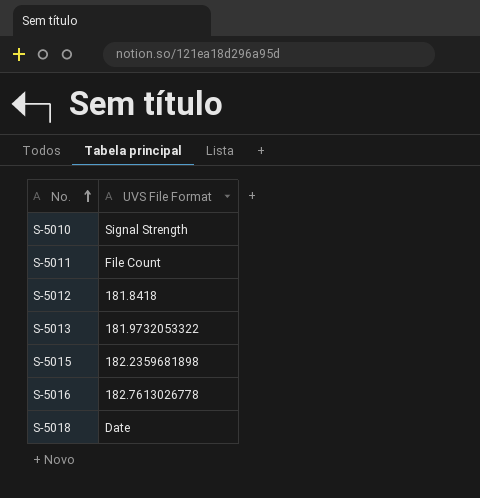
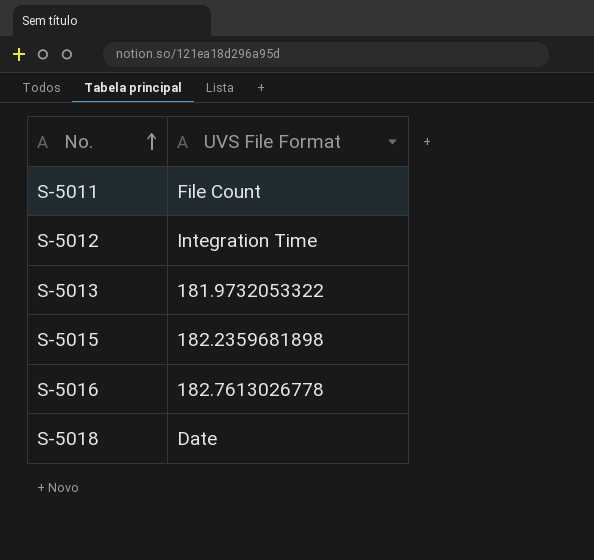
row S-5010: Signal Strength -> none
S-5012 | UVS File Format: 181.8418 -> Integration Time

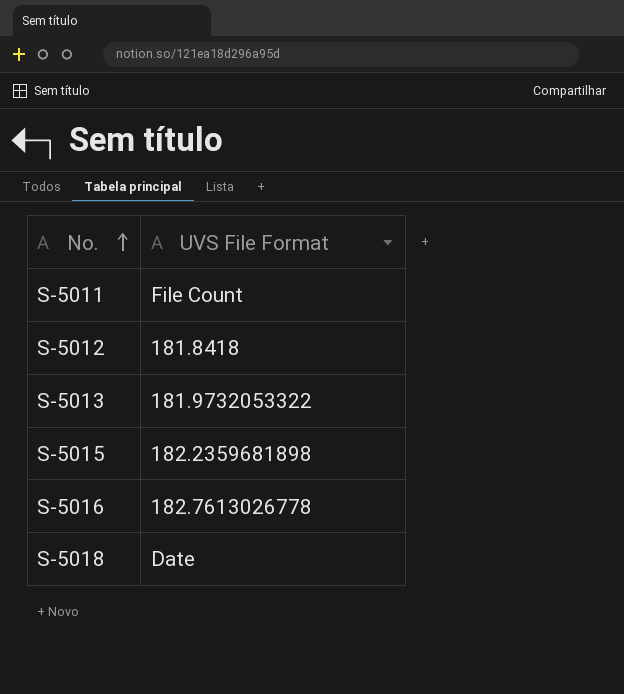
S-5012 | UVS File Format: Integration Time -> 181.8418

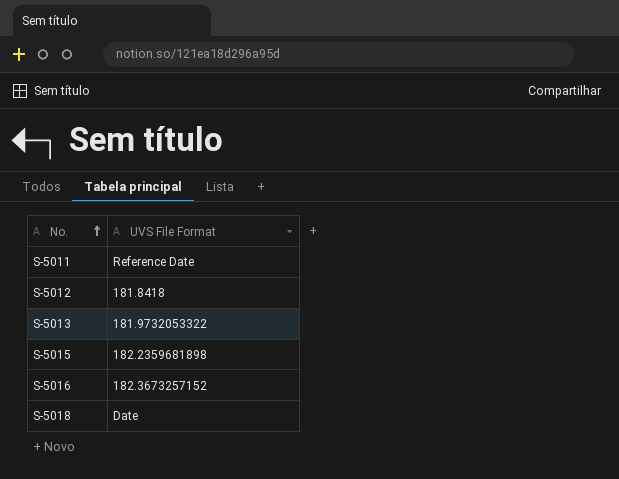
S-5011 | UVS File Format: File Count -> Reference Date
S-5016 | UVS File Format: 182.7613026778 -> 182.3673257152

